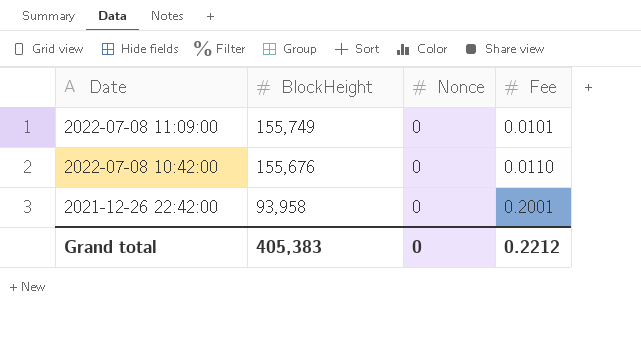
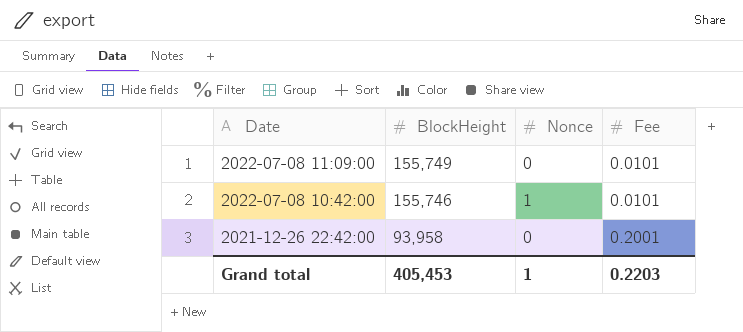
2022-07-08 10:42:00 | BlockHeight: 155,676 -> 155,746
2022-07-08 10:42:00 | Nonce: 0 -> 1
2022-07-08 10:42:00 | Fee: 0.0110 -> 0.0101
Grand total | BlockHeight: 405,383 -> 405,453
Grand total | Nonce: 0 -> 1
Grand total | Fee: 0.2212 -> 0.2203

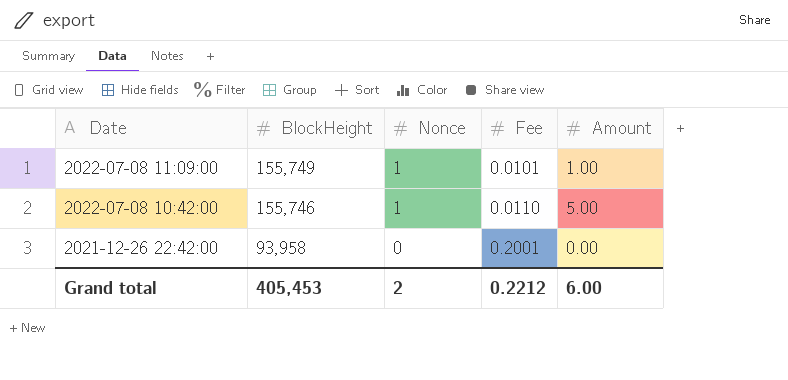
column Amount | position: none -> 5
2022-07-08 11:09:00 | Nonce: 0 -> 1
2022-07-08 10:42:00 | Fee: 0.0101 -> 0.0110
Grand total | Nonce: 1 -> 2
Grand total | Fee: 0.2203 -> 0.2212

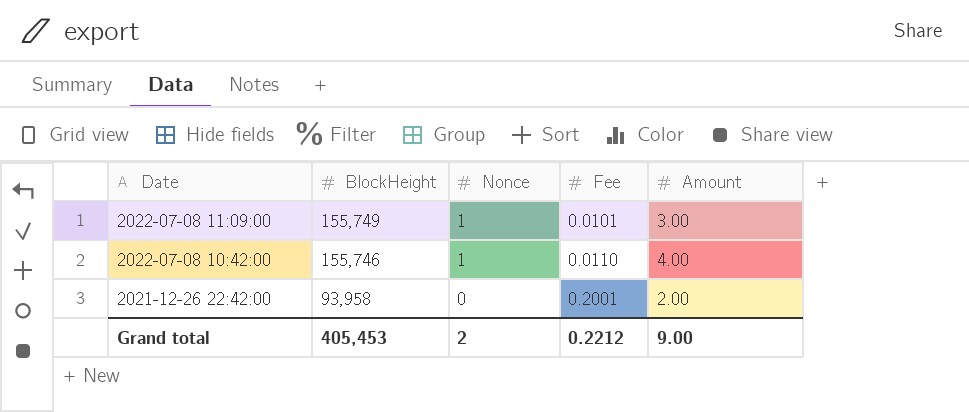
2022-07-08 11:09:00 | Amount: 1.00 -> 3.00
2022-07-08 10:42:00 | Amount: 5.00 -> 4.00
2021-12-26 22:42:00 | Amount: 0.00 -> 2.00
Grand total | Amount: 6.00 -> 9.00

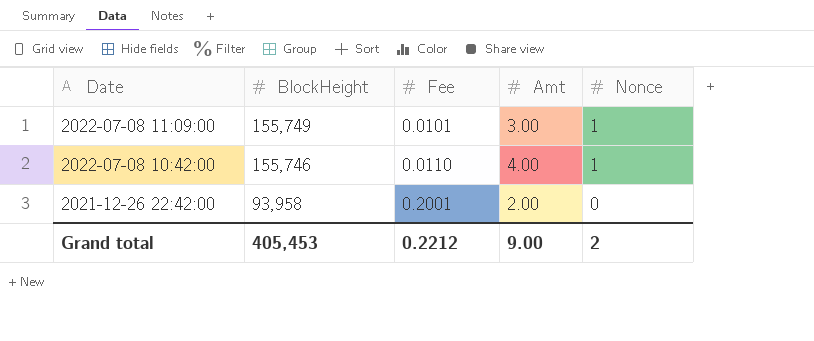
column name: Amount -> Amt
column Nonce | position: 3 -> 5

